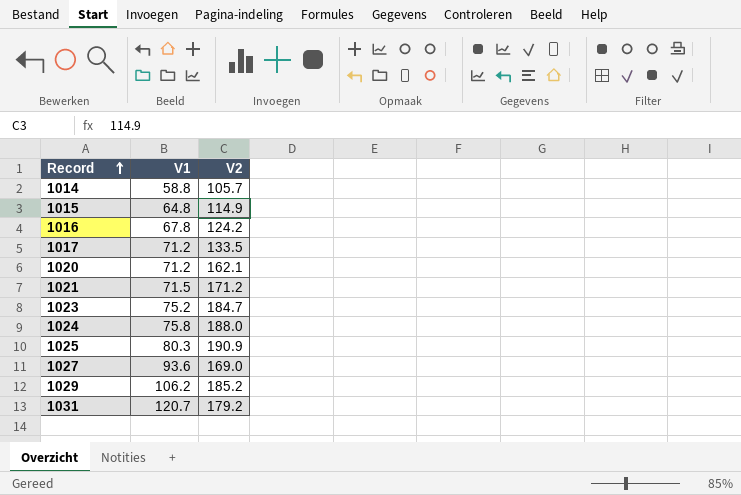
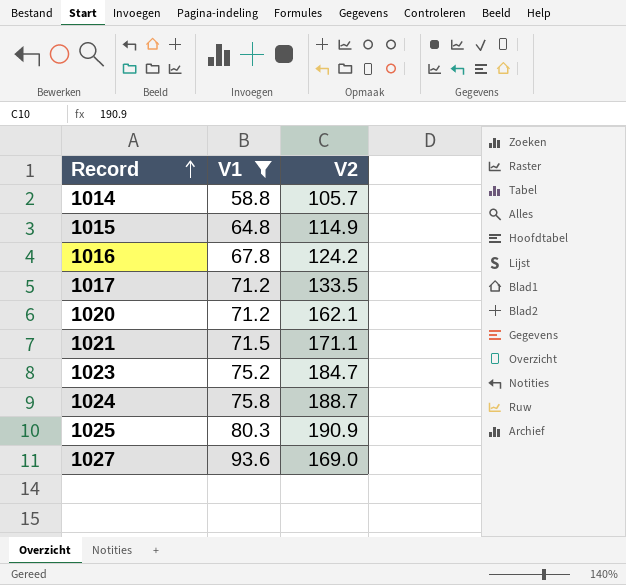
filter: none -> V1 <= 93.6
1021 | V2: 171.2 -> 171.1
1024 | V2: 188.0 -> 188.7

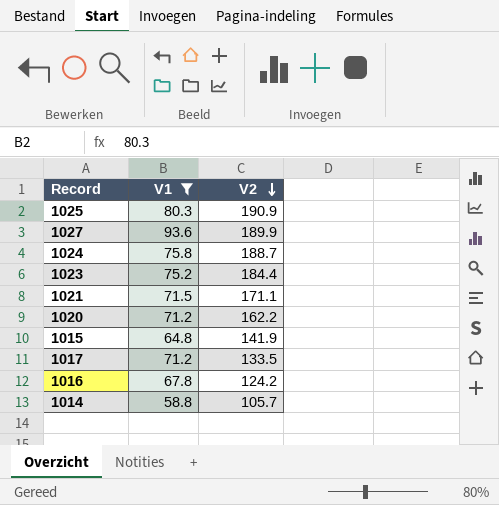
row order: Record ascending -> V2 descending
1027 | V2: 169.0 -> 189.9
1023 | V2: 184.7 -> 184.4
1020 | V2: 162.1 -> 162.2
1015 | V2: 114.9 -> 141.9

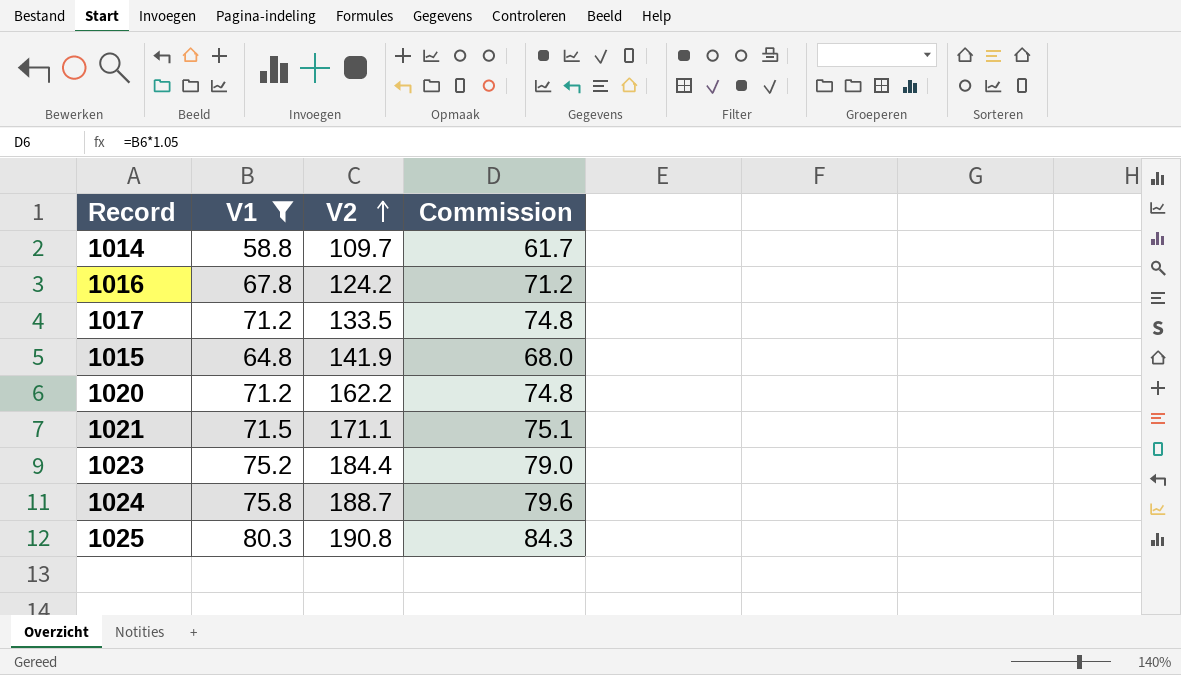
row order: V2 descending -> V2 ascending
column Commission | formula: none -> [V1] * 1.05
row 1027: 93.6 | 189.9 -> none
1014 | V2: 105.7 -> 109.7
1025 | V2: 190.9 -> 190.8

